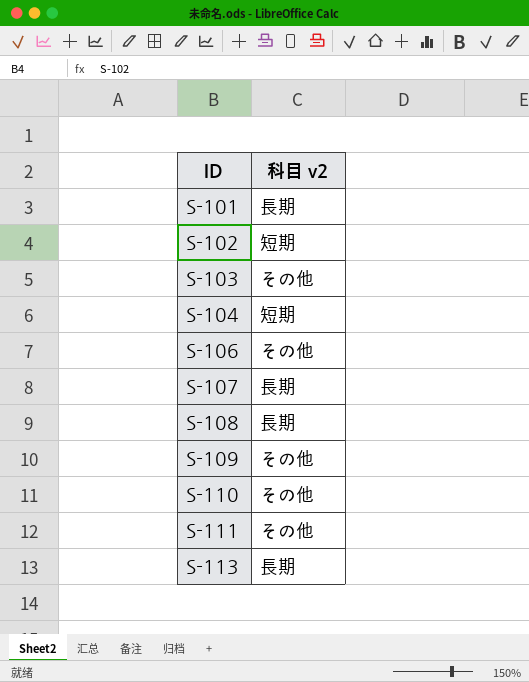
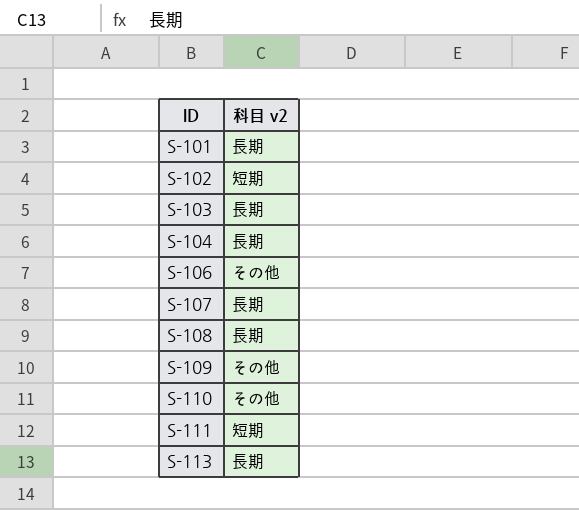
S-103 | 科目 v2: その他 -> 長期
S-104 | 科目 v2: 短期 -> 長期
S-111 | 科目 v2: その他 -> 短期

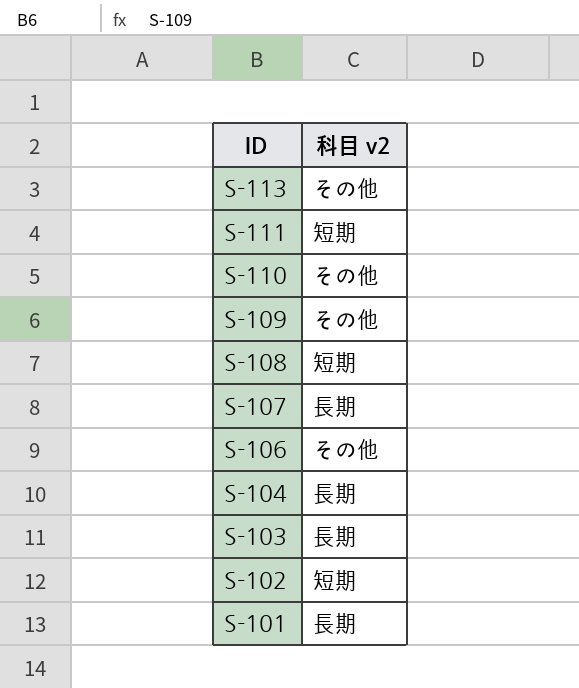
row order: ID ascending -> ID descending
S-113 | 科目 v2: 長期 -> その他
S-108 | 科目 v2: 長期 -> 短期

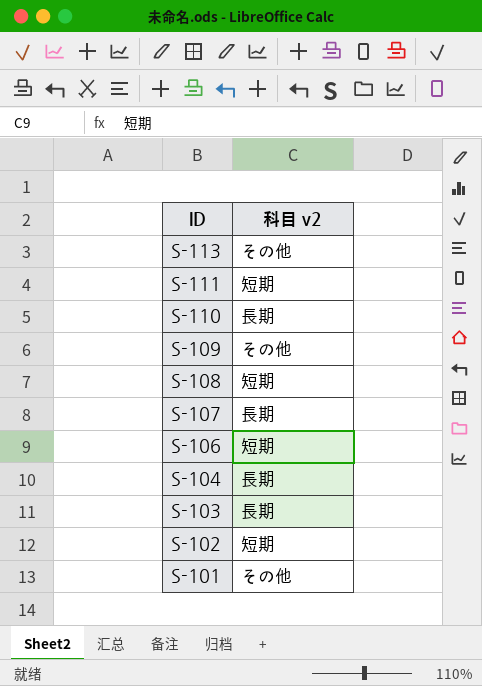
S-110 | 科目 v2: その他 -> 長期
S-106 | 科目 v2: その他 -> 短期
S-101 | 科目 v2: 長期 -> その他

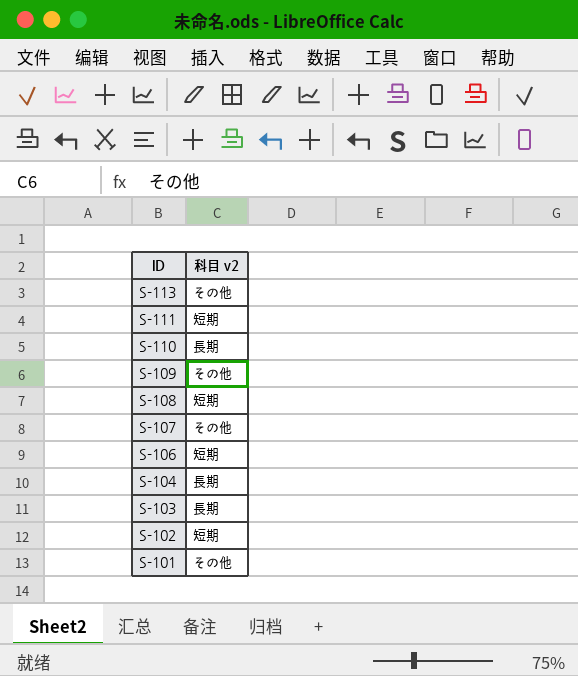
S-107 | 科目 v2: 長期 -> その他

